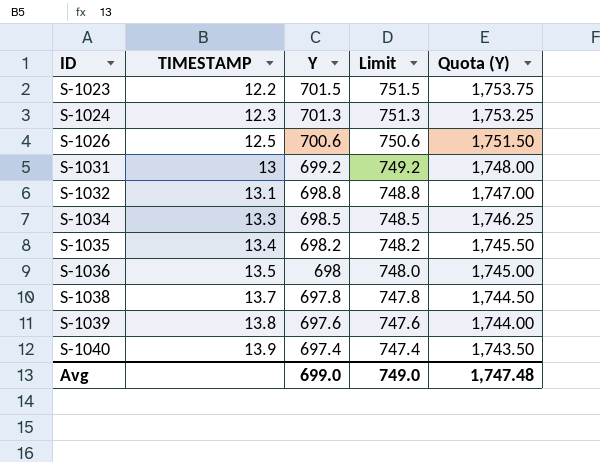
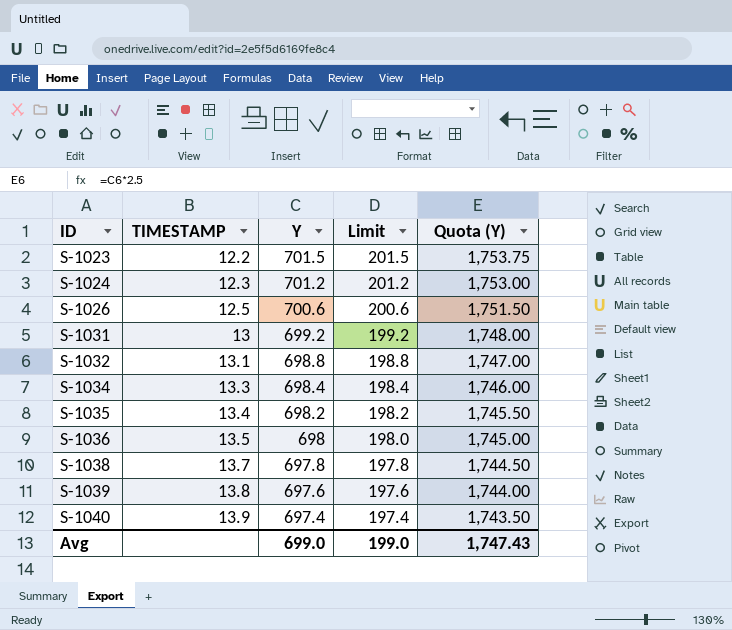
column Limit | formula: [Y] + 50 -> [Y] - 500
S-1024 | Y: 701.3 -> 701.2
S-1024 | Quota (Y): 1,753.25 -> 1,753.00
S-1034 | Y: 698.5 -> 698.4
S-1034 | Quota (Y): 1,746.25 -> 1,746.00
Avg | Limit: 749.0 -> 199.0
Avg | Quota (Y): 1,747.48 -> 1,747.43

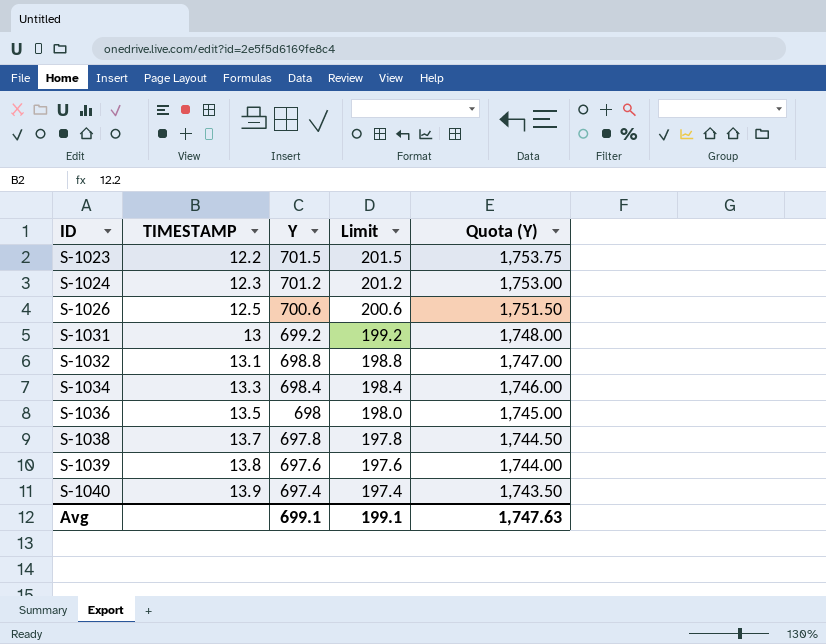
row S-1035: 13.4 | 698.2 | 198.2 | 1,745.50 -> none
Avg | Y: 699.0 -> 699.1
Avg | Limit: 199.0 -> 199.1
Avg | Quota (Y): 1,747.43 -> 1,747.63

